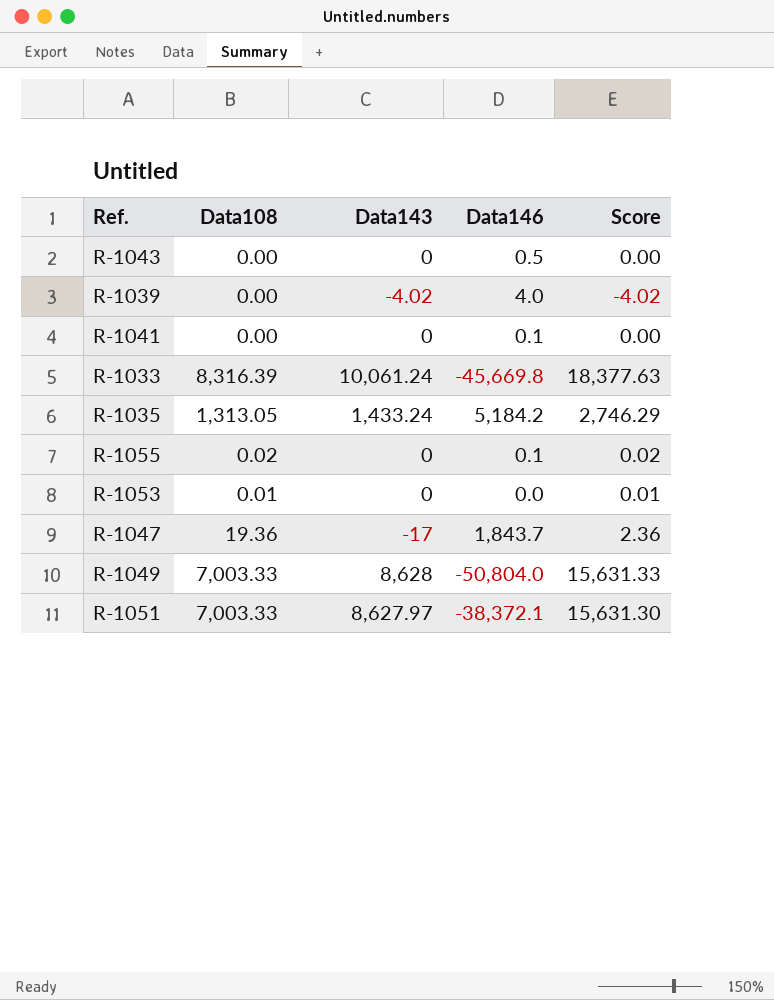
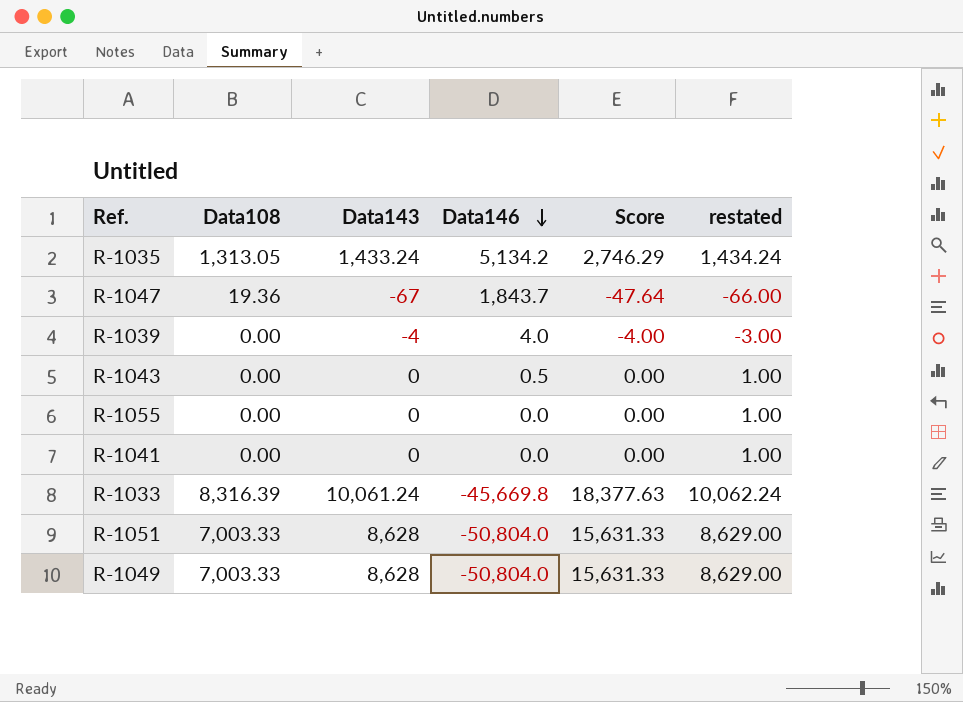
row order: none -> Data146 descending
column restated | formula: none -> [Data143] + 1
row R-1053: 0.01 | 0 | 0.0 | 0.01 -> none
R-1035 | Data146: 5,184.2 -> 5,134.2
R-1047 | Data143: -17 -> -67
R-1047 | Score: 2.36 -> -47.64
R-1039 | Data143: -4.02 -> -4
R-1039 | Score: -4.02 -> -4.00
R-1055 | Data108: 0.02 -> 0.00
R-1055 | Data146: 0.1 -> 0.0
R-1055 | Score: 0.02 -> 0.00
R-1041 | Data146: 0.1 -> 0.0
R-1051 | Data143: 8,627.97 -> 8,628
R-1051 | Data146: -38,372.1 -> -50,804.0
R-1051 | Score: 15,631.30 -> 15,631.33

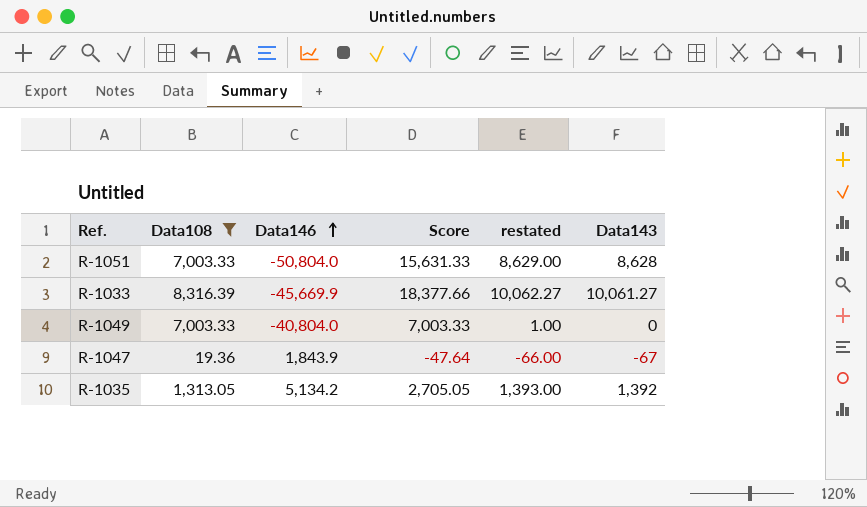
filter: none -> Data108 != 0.00
row order: Data146 descending -> Data146 ascending
column Data143 | position: 3 -> 6
R-1033 | Data146: -45,669.8 -> -45,669.9
R-1033 | Score: 18,377.63 -> 18,377.66
R-1033 | restated: 10,062.24 -> 10,062.27
R-1033 | Data143: 10,061.24 -> 10,061.27
R-1049 | Data146: -50,804.0 -> -40,804.0
R-1049 | Score: 15,631.33 -> 7,003.33
R-1049 | restated: 8,629.00 -> 1.00
R-1049 | Data143: 8,628 -> 0
R-1047 | Data146: 1,843.7 -> 1,843.9
R-1035 | Score: 2,746.29 -> 2,705.05
R-1035 | restated: 1,434.24 -> 1,393.00
R-1035 | Data143: 1,433.24 -> 1,392

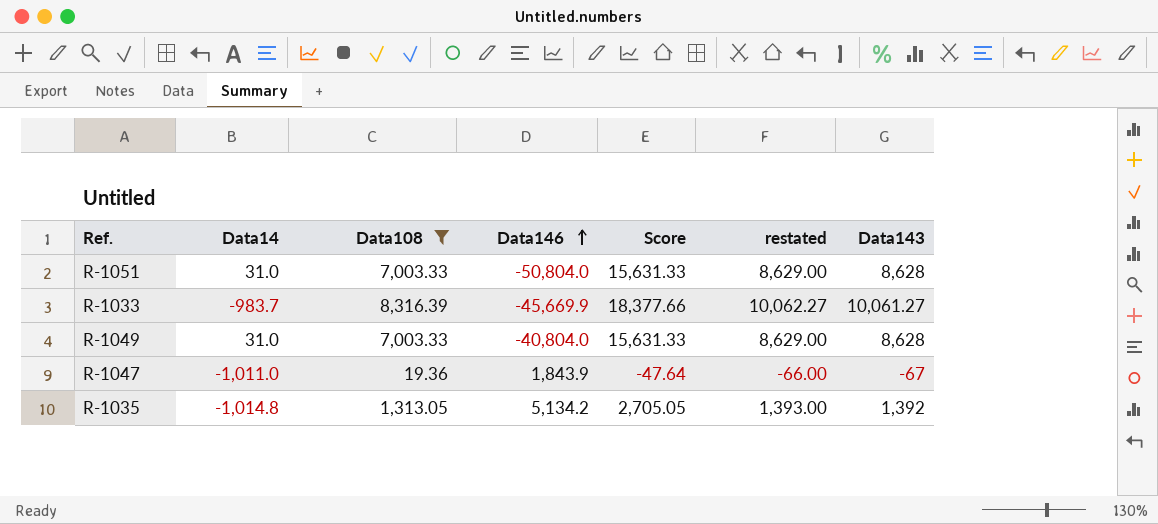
column Data14 | position: none -> 2
R-1049 | Score: 7,003.33 -> 15,631.33
R-1049 | restated: 1.00 -> 8,629.00
R-1049 | Data143: 0 -> 8,628

